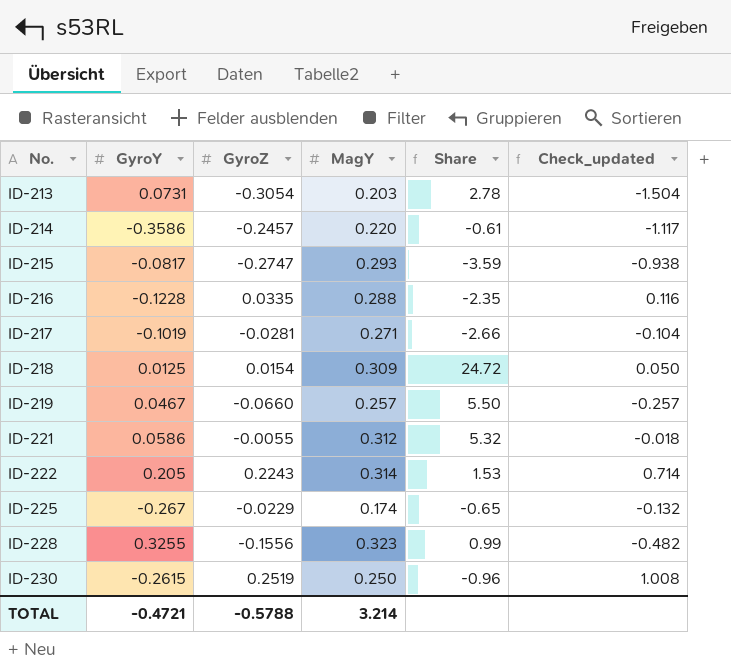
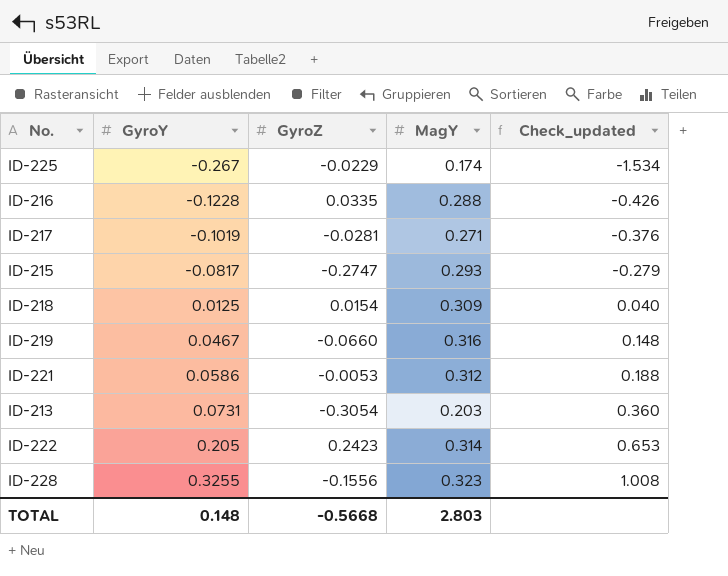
row order: No. ascending -> GyroY ascending
column Share | formula: [MagY] / [GyroY] -> none
column Check_updated | formula: [GyroZ] / [MagY] -> [GyroY] / [MagY]
row ID-214: -0.3586 | -0.2457 | 0.220 | -0.61 | -1.117 -> none
row ID-230: -0.2615 | 0.2519 | 0.250 | -0.96 | 1.008 -> none
ID-219 | MagY: 0.257 -> 0.316
ID-221 | GyroZ: -0.0055 -> -0.0053
ID-222 | GyroZ: 0.2243 -> 0.2423
TOTAL | GyroY: -0.4721 -> 0.148
TOTAL | GyroZ: -0.5788 -> -0.5668
TOTAL | MagY: 3.214 -> 2.803

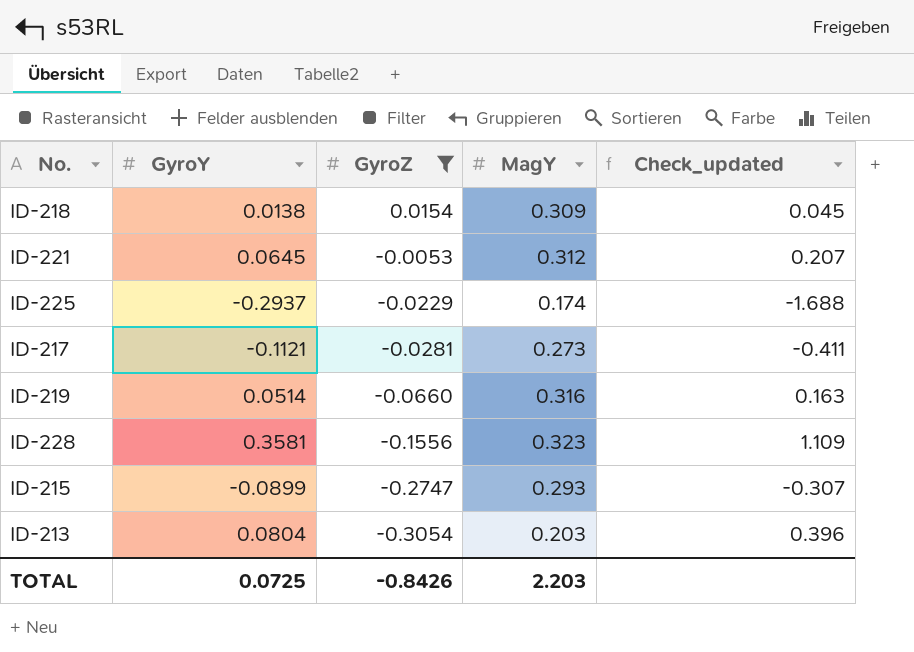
filter: none -> GyroZ <= 0.0154
row order: GyroY ascending -> GyroZ descending
ID-218 | GyroY: 0.0125 -> 0.0138
ID-218 | Check_updated: 0.040 -> 0.045
ID-221 | GyroY: 0.0586 -> 0.0645
ID-221 | Check_updated: 0.188 -> 0.207
ID-225 | GyroY: -0.267 -> -0.2937
ID-225 | Check_updated: -1.534 -> -1.688
ID-217 | GyroY: -0.1019 -> -0.1121
ID-217 | MagY: 0.271 -> 0.273
ID-217 | Check_updated: -0.376 -> -0.411
ID-219 | GyroY: 0.0467 -> 0.0514
ID-219 | Check_updated: 0.148 -> 0.163
ID-228 | GyroY: 0.3255 -> 0.3581
ID-228 | Check_updated: 1.008 -> 1.109
ID-215 | GyroY: -0.0817 -> -0.0899
ID-215 | Check_updated: -0.279 -> -0.307
ID-213 | GyroY: 0.0731 -> 0.0804
ID-213 | Check_updated: 0.360 -> 0.396
TOTAL | GyroY: 0.148 -> 0.0725
TOTAL | GyroZ: -0.5668 -> -0.8426
TOTAL | MagY: 2.803 -> 2.203

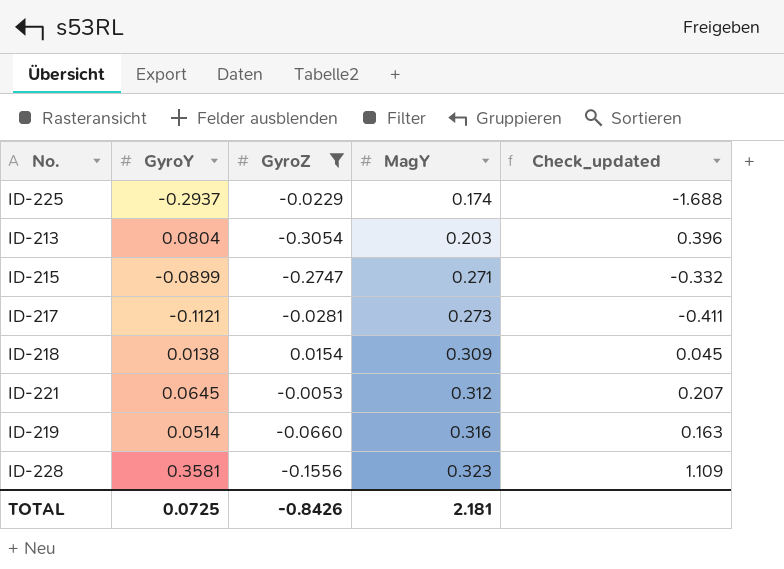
row order: GyroZ descending -> MagY ascending
ID-215 | MagY: 0.293 -> 0.271
ID-215 | Check_updated: -0.307 -> -0.332
TOTAL | MagY: 2.203 -> 2.181

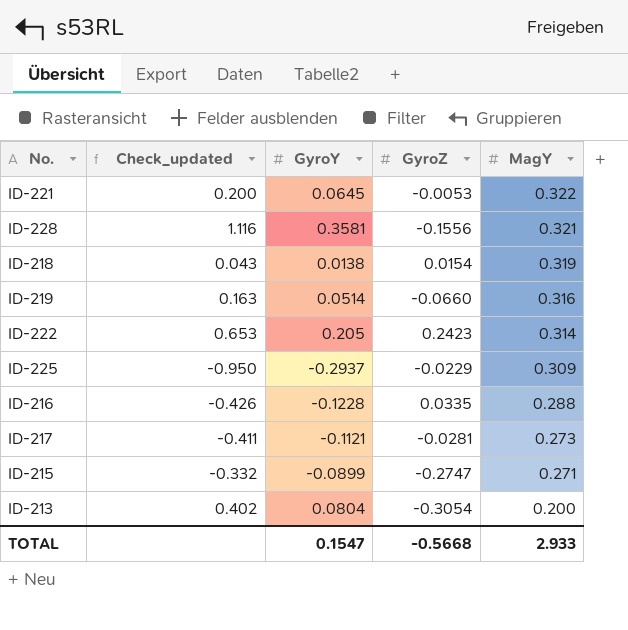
filter: GyroZ <= 0.0154 -> none
row order: MagY ascending -> MagY descending
column Check_updated | position: 5 -> 2
ID-221 | Check_updated: 0.207 -> 0.200
ID-221 | MagY: 0.312 -> 0.322
ID-228 | Check_updated: 1.109 -> 1.116
ID-228 | MagY: 0.323 -> 0.321
ID-218 | Check_updated: 0.045 -> 0.043
ID-218 | MagY: 0.309 -> 0.319
ID-225 | Check_updated: -1.688 -> -0.950
ID-225 | MagY: 0.174 -> 0.309
ID-213 | Check_updated: 0.396 -> 0.402
ID-213 | MagY: 0.203 -> 0.200
TOTAL | GyroY: 0.0725 -> 0.1547
TOTAL | GyroZ: -0.8426 -> -0.5668
TOTAL | MagY: 2.181 -> 2.933

